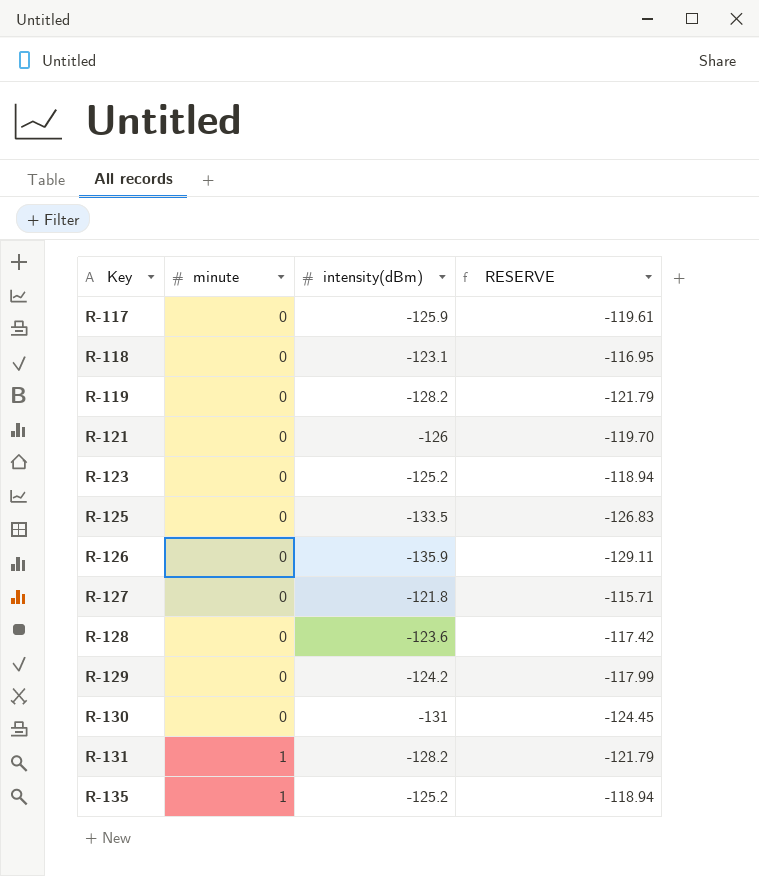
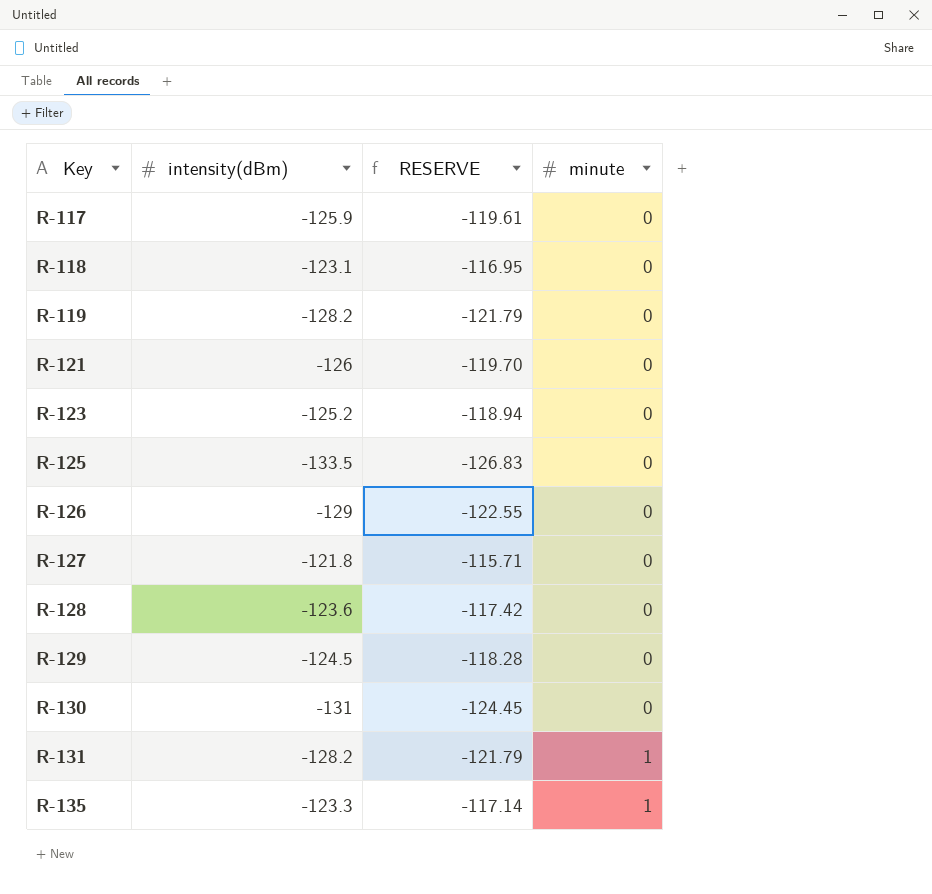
column minute | position: 2 -> 4
R-126 | intensity(dBm): -135.9 -> -129
R-126 | RESERVE: -129.11 -> -122.55
R-129 | intensity(dBm): -124.2 -> -124.5
R-129 | RESERVE: -117.99 -> -118.28
R-135 | intensity(dBm): -125.2 -> -123.3
R-135 | RESERVE: -118.94 -> -117.14

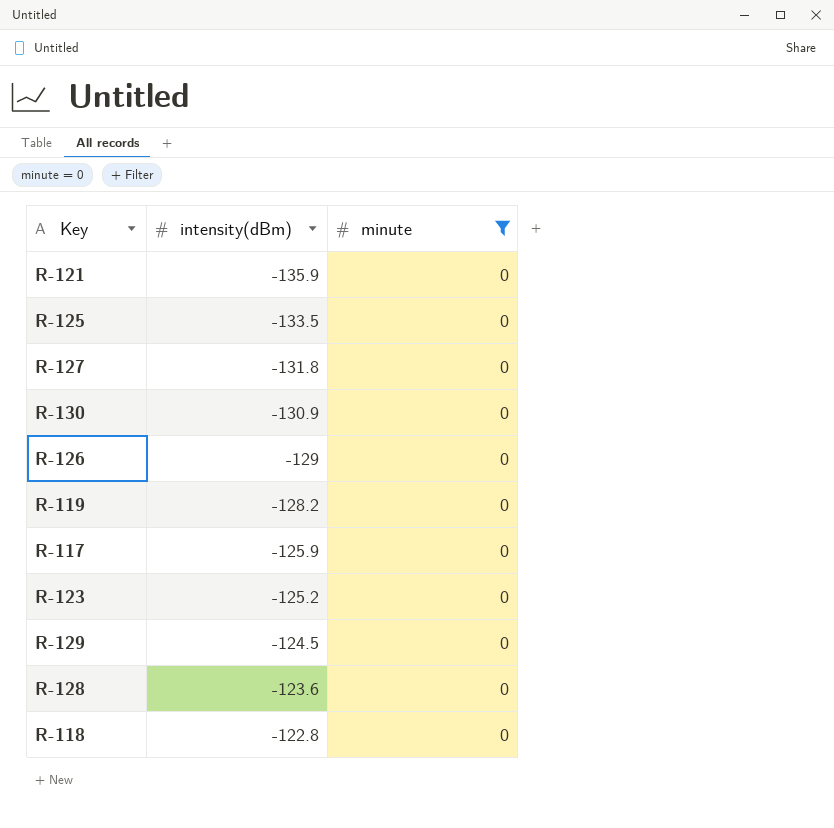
filter: none -> minute = 0
row order: Key ascending -> intensity(dBm) ascending
column RESERVE | formula: [intensity(dBm)] * 0.95 -> none
R-121 | intensity(dBm): -126 -> -135.9
R-127 | intensity(dBm): -121.8 -> -131.8
R-130 | intensity(dBm): -131 -> -130.9
R-118 | intensity(dBm): -123.1 -> -122.8

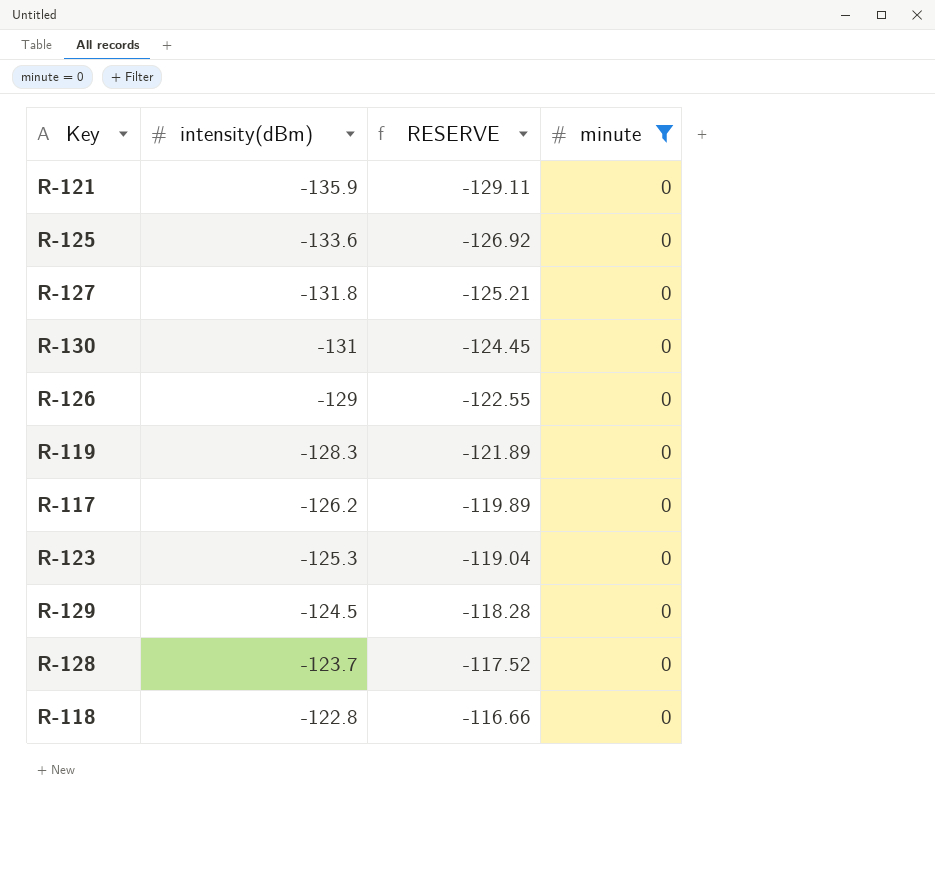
column RESERVE | formula: none -> [intensity(dBm)] * 0.95
R-125 | intensity(dBm): -133.5 -> -133.6
R-130 | intensity(dBm): -130.9 -> -131
R-119 | intensity(dBm): -128.2 -> -128.3
R-117 | intensity(dBm): -125.9 -> -126.2
R-123 | intensity(dBm): -125.2 -> -125.3
R-128 | intensity(dBm): -123.6 -> -123.7

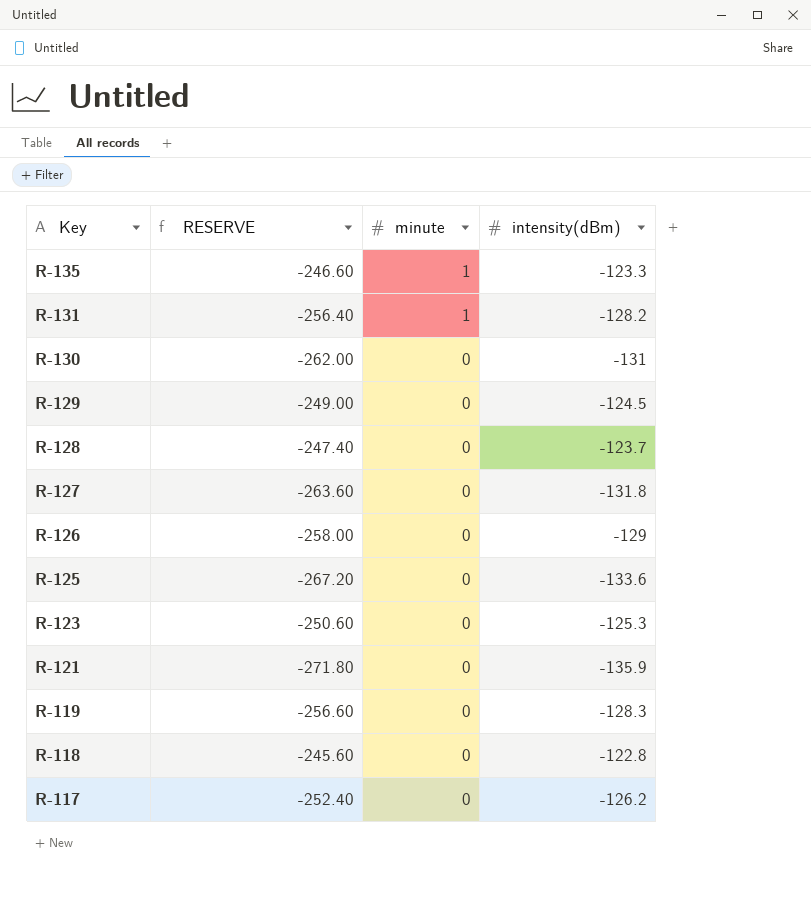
filter: minute = 0 -> none
row order: intensity(dBm) ascending -> Key descending
column RESERVE | formula: [intensity(dBm)] * 0.95 -> [intensity(dBm)] * 2
column intensity(dBm) | position: 2 -> 4

